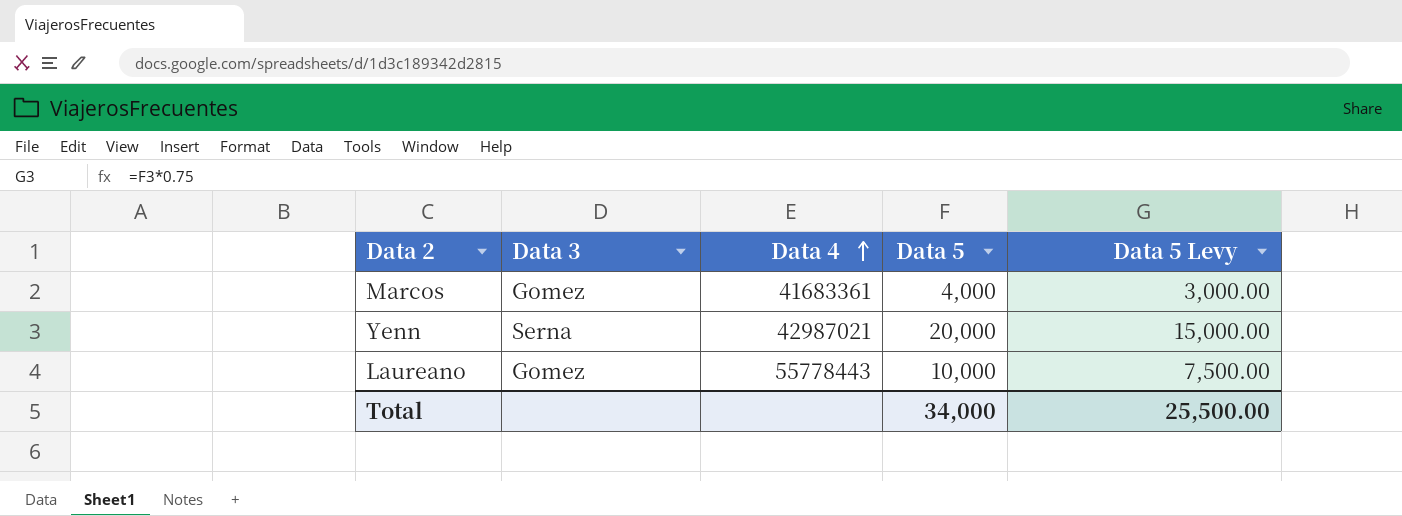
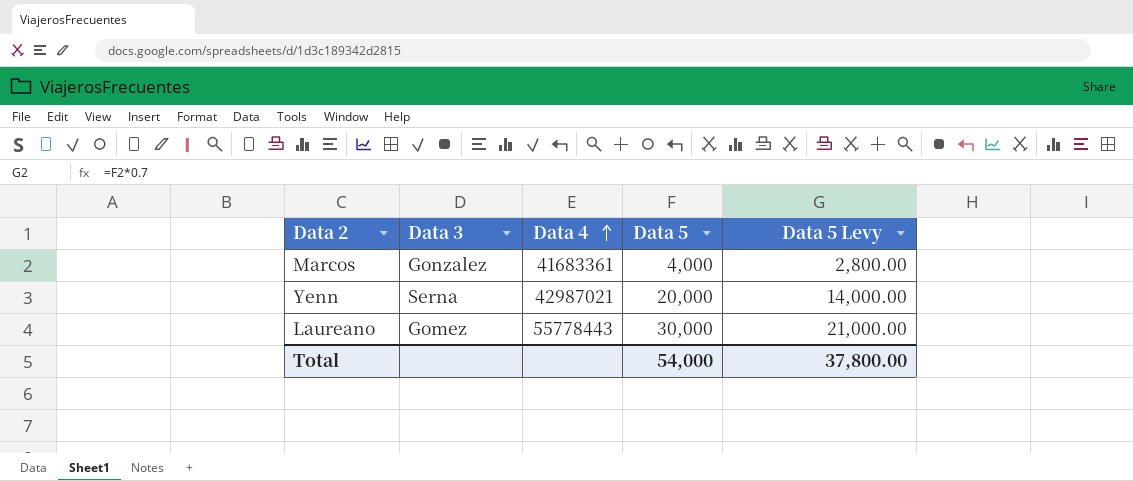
column Data 5 Levy | formula: [Data 5] * 0.75 -> [Data 5] * 0.7
Marcos | Data 3: Gomez -> Gonzalez
Laureano | Data 5: 10,000 -> 30,000
Total | Data 5: 34,000 -> 54,000
Total | Data 5 Levy: 25,500.00 -> 37,800.00

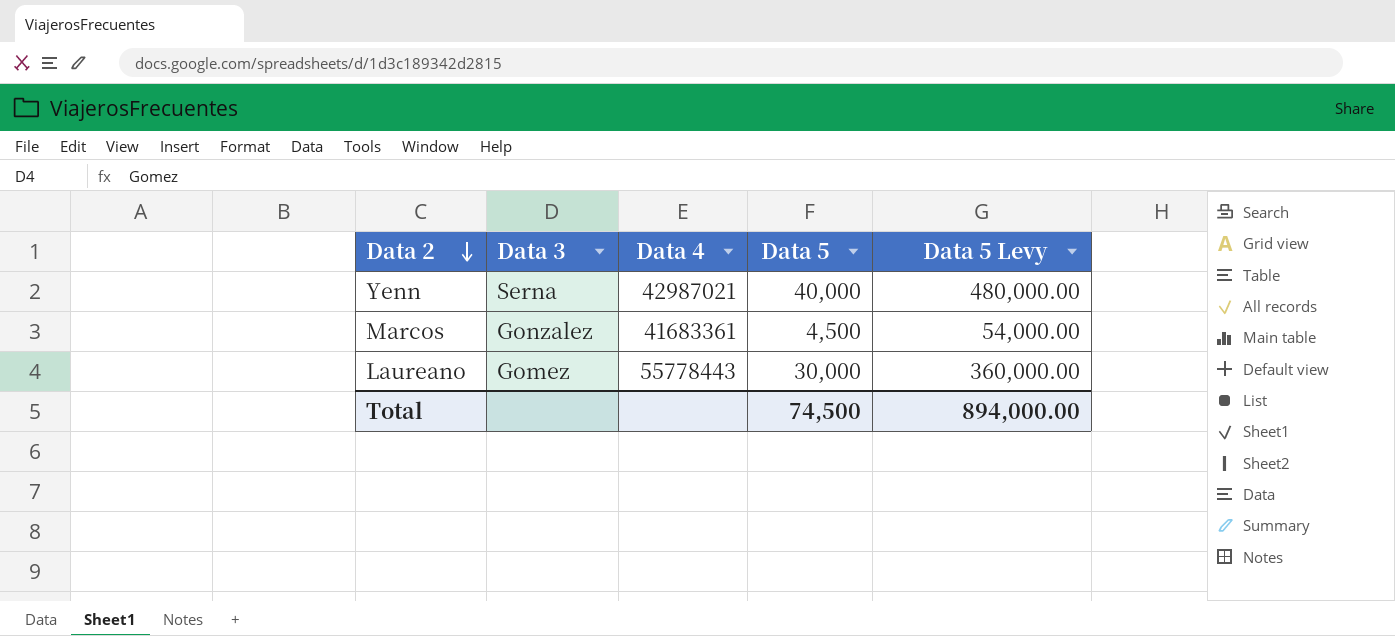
row order: Data 4 ascending -> Data 2 descending
column Data 5 Levy | formula: [Data 5] * 0.7 -> [Data 5] * 12
Yenn | Data 5: 20,000 -> 40,000
Marcos | Data 5: 4,000 -> 4,500
Total | Data 5: 54,000 -> 74,500
Total | Data 5 Levy: 37,800.00 -> 894,000.00

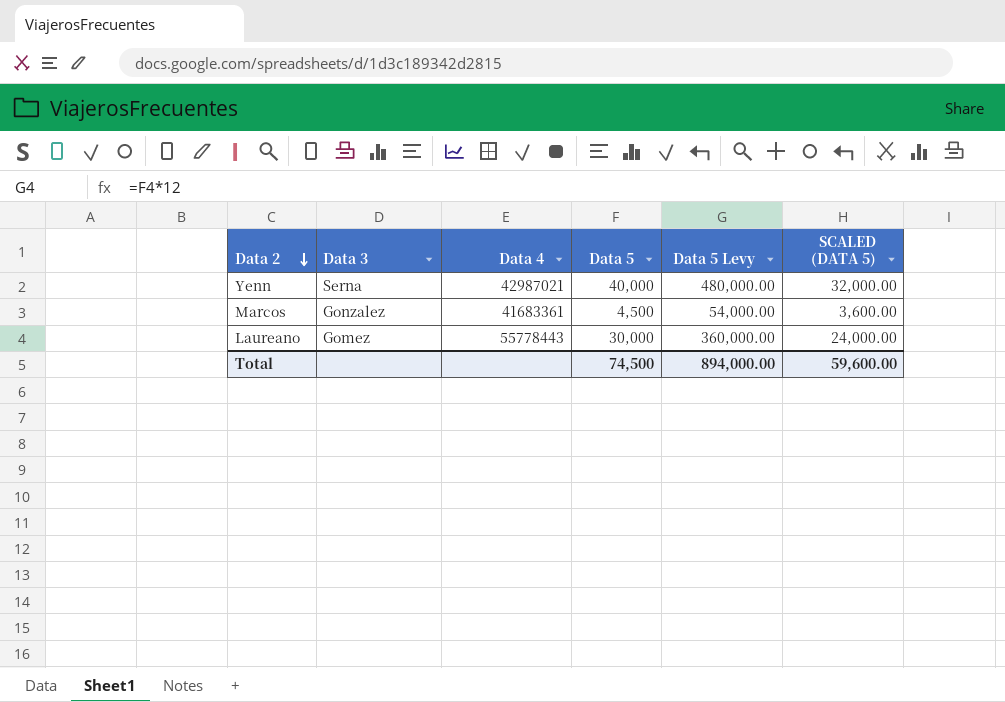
column SCALED (DATA 5) | formula: none -> [Data 5] * 0.8

